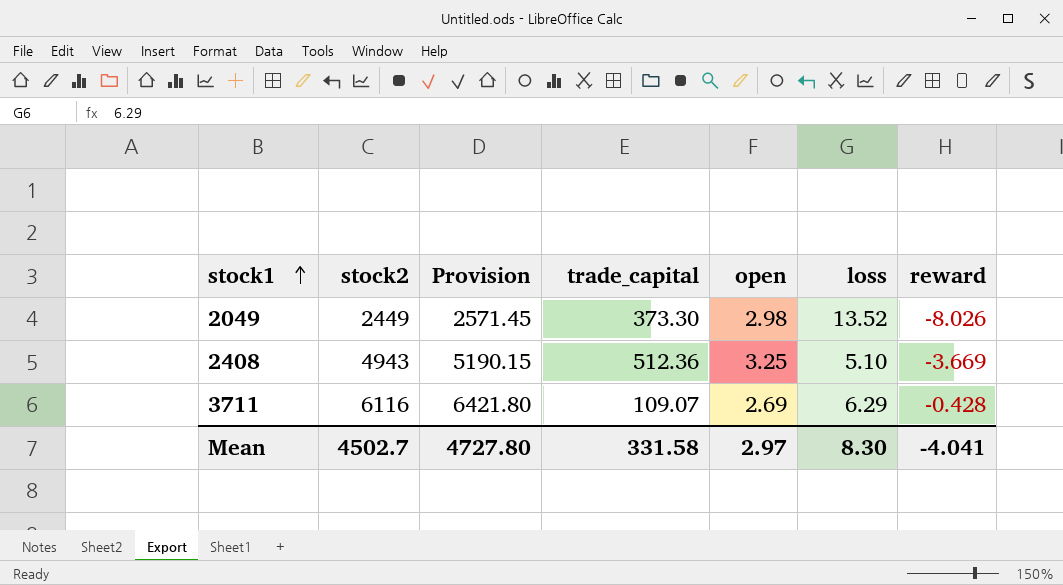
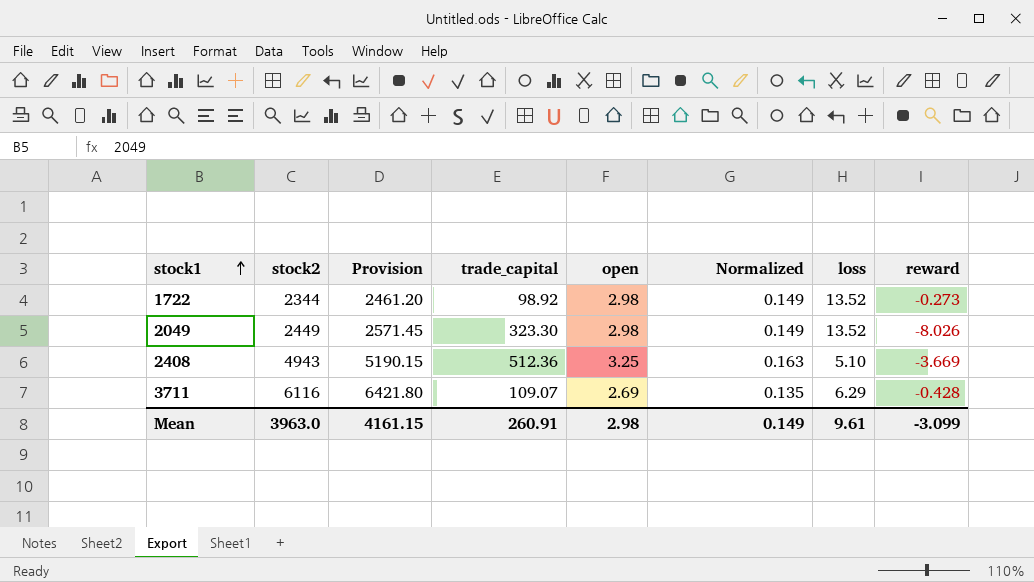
column Normalized | formula: none -> [open] * 0.05
row 1722: none -> 2344 | 2461.20 | 98.92 | 2.98 | 0.149 | 13.52 | -0.273
2049 | trade_capital: 373.30 -> 323.30
Mean | stock2: 4502.7 -> 3963.0
Mean | Provision: 4727.80 -> 4161.15
Mean | trade_capital: 331.58 -> 260.91
Mean | open: 2.97 -> 2.98
Mean | loss: 8.30 -> 9.61
Mean | reward: -4.041 -> -3.099

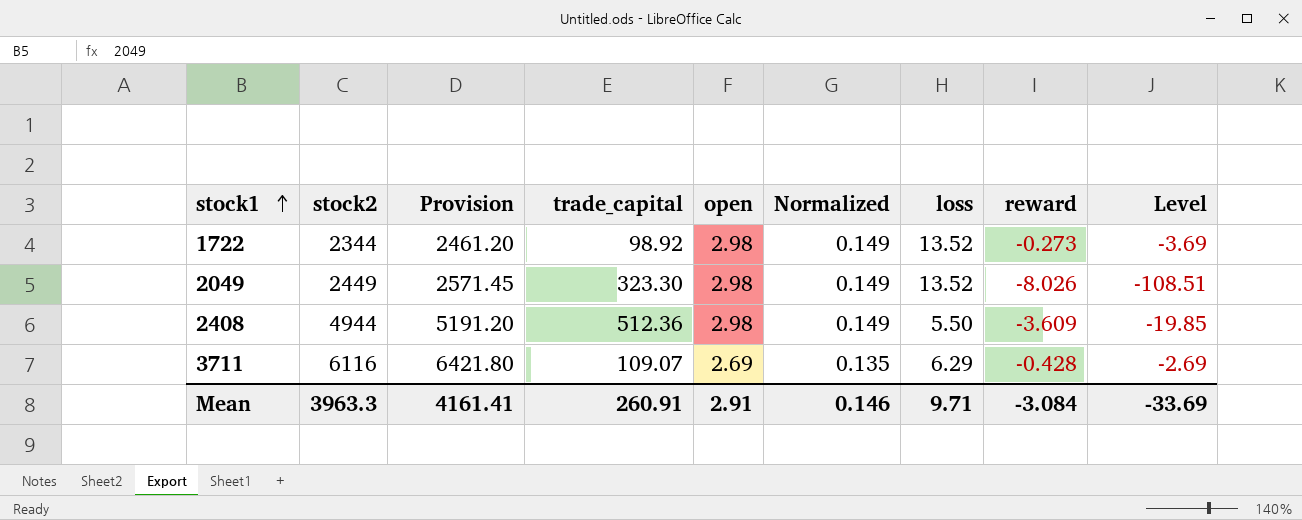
column Level | formula: none -> [loss] * [reward]
2408 | stock2: 4943 -> 4944
2408 | Provision: 5190.15 -> 5191.20
2408 | open: 3.25 -> 2.98
2408 | Normalized: 0.163 -> 0.149
2408 | loss: 5.10 -> 5.50
2408 | reward: -3.669 -> -3.609
Mean | stock2: 3963.0 -> 3963.3
Mean | Provision: 4161.15 -> 4161.41
Mean | open: 2.98 -> 2.91
Mean | Normalized: 0.149 -> 0.146
Mean | loss: 9.61 -> 9.71
Mean | reward: -3.099 -> -3.084

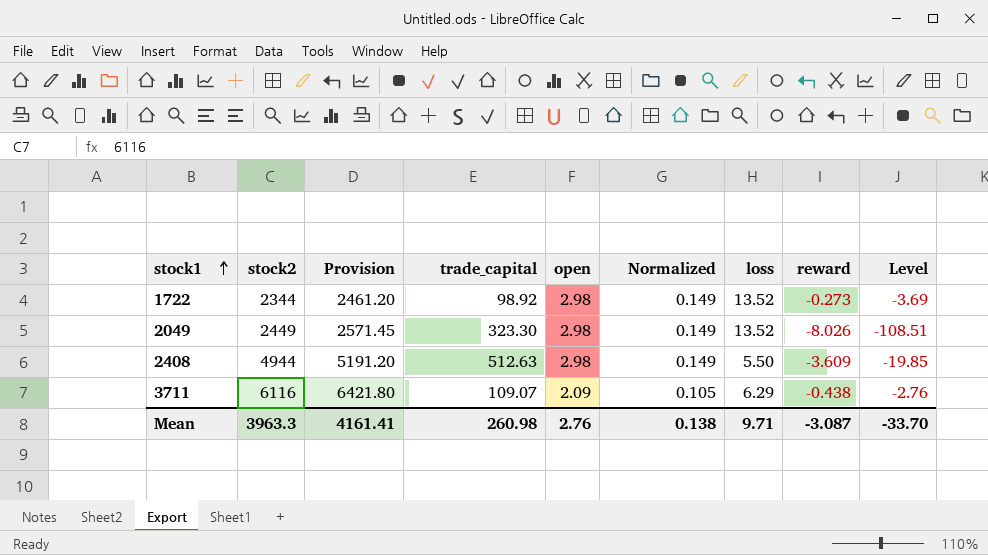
2408 | trade_capital: 512.36 -> 512.63
3711 | open: 2.69 -> 2.09
3711 | Normalized: 0.135 -> 0.105
3711 | reward: -0.428 -> -0.438
3711 | Level: -2.69 -> -2.76
Mean | trade_capital: 260.91 -> 260.98
Mean | open: 2.91 -> 2.76
Mean | Normalized: 0.146 -> 0.138
Mean | reward: -3.084 -> -3.087
Mean | Level: -33.69 -> -33.70

